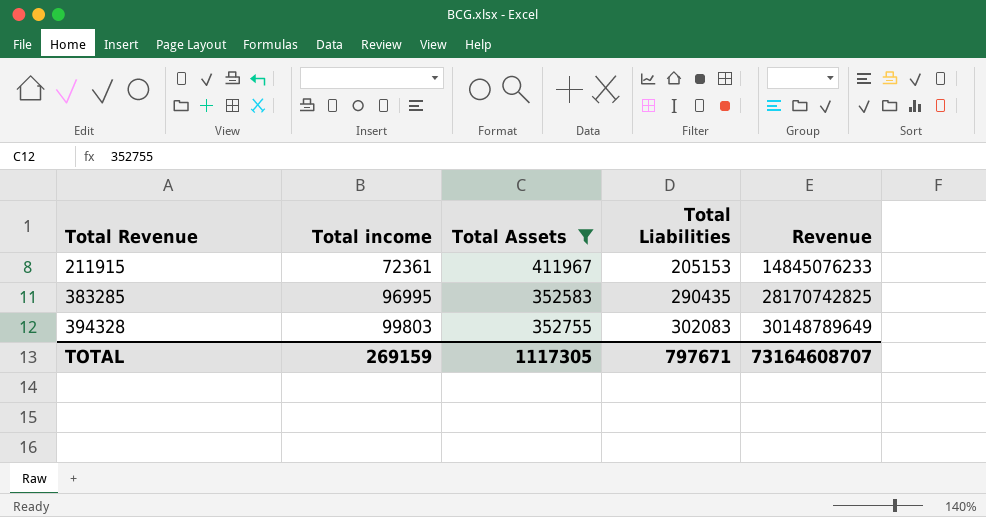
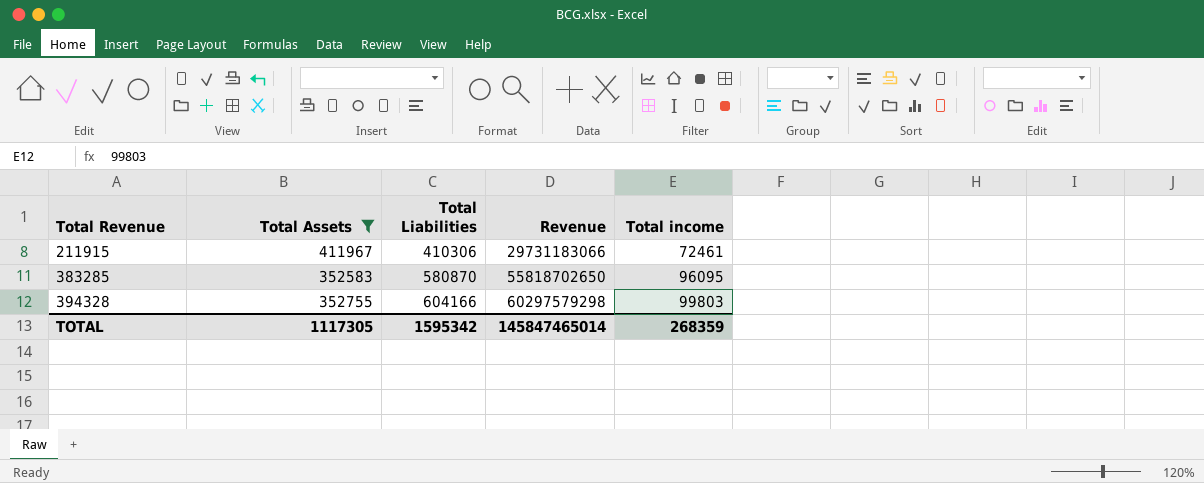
column Total income | position: 2 -> 5
211915 | Total Liabilities: 205153 -> 410306
211915 | Revenue: 14845076233 -> 29731183066
211915 | Total income: 72361 -> 72461
383285 | Total Liabilities: 290435 -> 580870
383285 | Revenue: 28170742825 -> 55818702650
383285 | Total income: 96995 -> 96095
394328 | Total Liabilities: 302083 -> 604166
394328 | Revenue: 30148789649 -> 60297579298
TOTAL | Total Liabilities: 797671 -> 1595342
TOTAL | Revenue: 73164608707 -> 145847465014
TOTAL | Total income: 269159 -> 268359

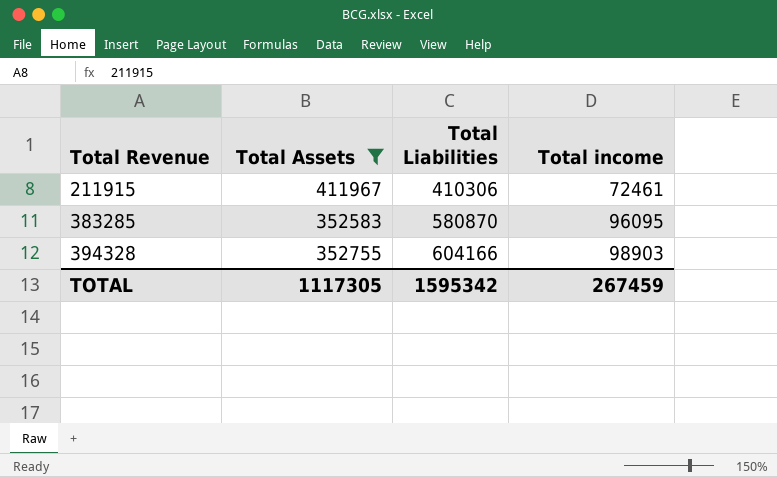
column Revenue | formula: [Total Liabilities] * [Total income] -> none
394328 | Total income: 99803 -> 98903
TOTAL | Total income: 268359 -> 267459

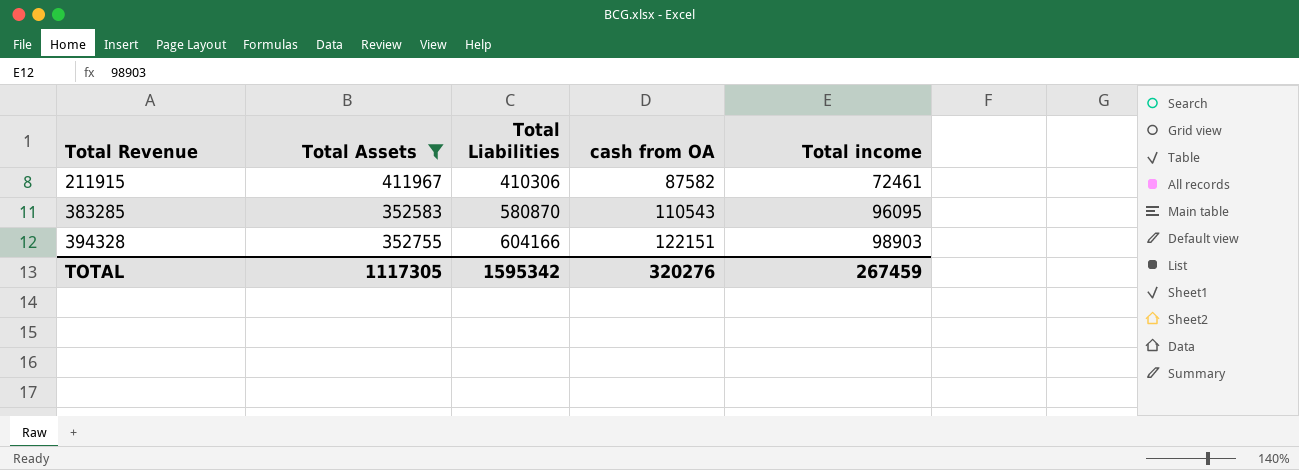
column cash from OA | position: none -> 4

